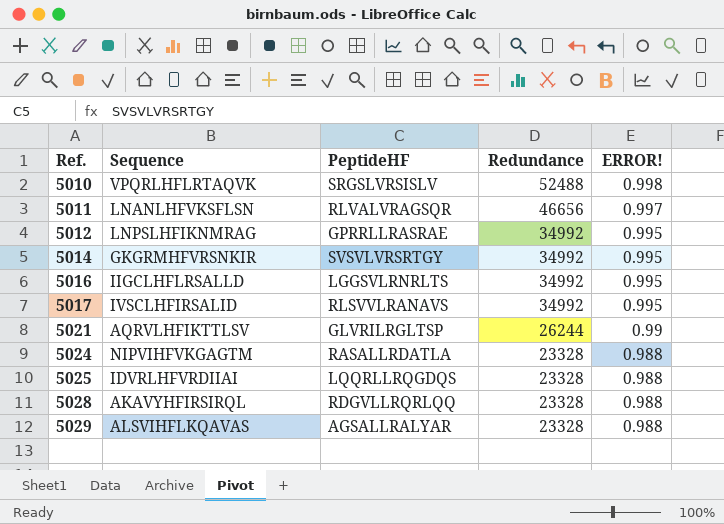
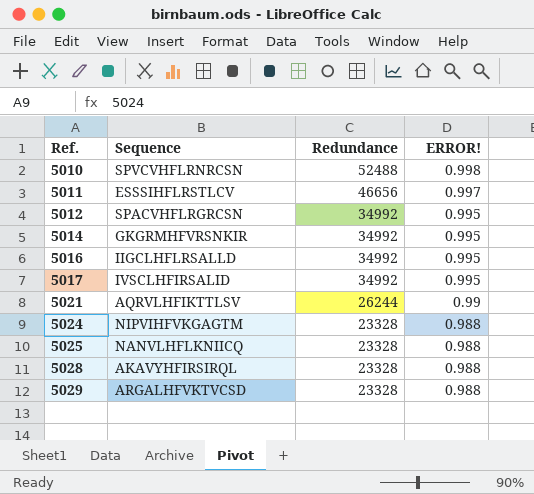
column PeptideHF | position: 3 -> none
5010 | Sequence: VPQRLHFLRTAQVK -> SPVCVHFLRNRCSN
5011 | Sequence: LNANLHFVKSFLSN -> ESSSIHFLRSTLCV
5012 | Sequence: LNPSLHFIKNMRAG -> SPACVHFLRGRCSN
5025 | Sequence: IDVRLHFVRDIIAI -> NANVLHFLKNIICQ
5029 | Sequence: ALSVIHFLKQAVAS -> ARGALHFVKTVCSD

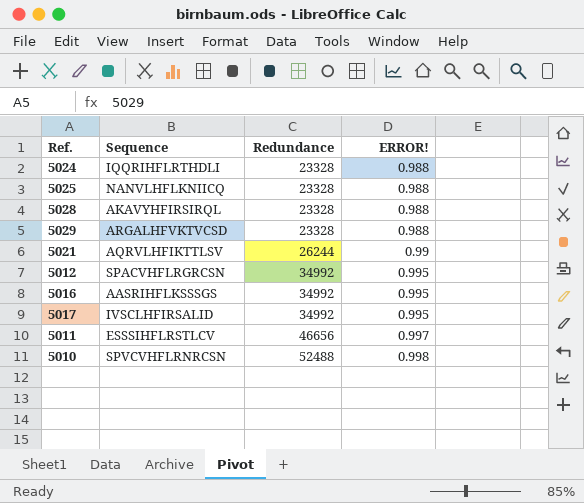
row order: Ref. ascending -> Redundance ascending
row 5014: GKGRMHFVRSNKIR | 34992 | 0.995 -> none
5024 | Sequence: NIPVIHFVKGAGTM -> IQQRIHFLRTHDLI
5016 | Sequence: IIGCLHFLRSALLD -> AASRIHFLKSSSGS

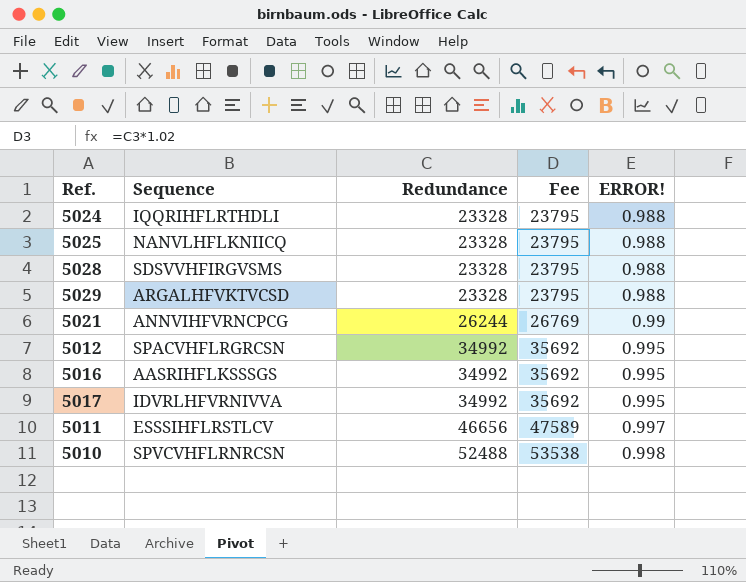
column Fee | formula: none -> [Redundance] * 1.02
5028 | Sequence: AKAVYHFIRSIRQL -> SDSVVHFIRGVSMS
5021 | Sequence: AQRVLHFIKTTLSV -> ANNVIHFVRNCPCG
5017 | Sequence: IVSCLHFIRSALID -> IDVRLHFVRNIVVA

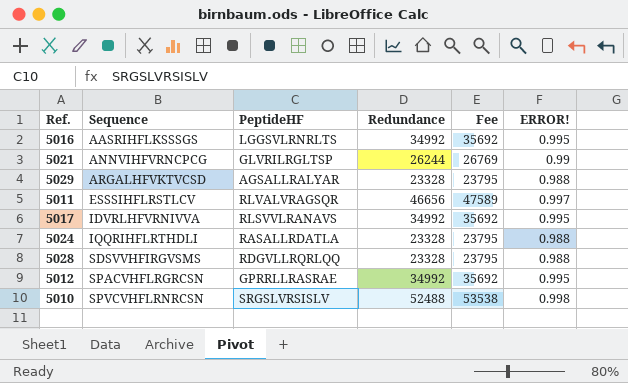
row order: Redundance ascending -> Sequence ascending
column PeptideHF | position: none -> 3
row 5025: NANVLHFLKNIICQ | 23328 | 23795 | 0.988 -> none

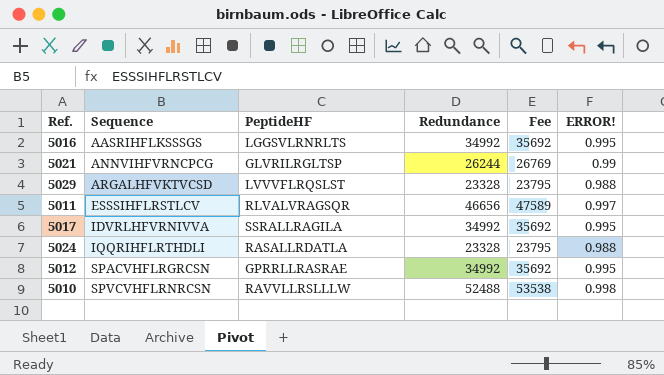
row 5028: SDSVVHFIRGVSMS | RDGVLLRQRLQQ | 23328 | 23795 | 0.988 -> none
5029 | PeptideHF: AGSALLRALYAR -> LVVVFLRQSLST
5017 | PeptideHF: RLSVVLRANAVS -> SSRALLRAGILA
5010 | PeptideHF: SRGSLVRSISLV -> RAVVLLRSLLLW

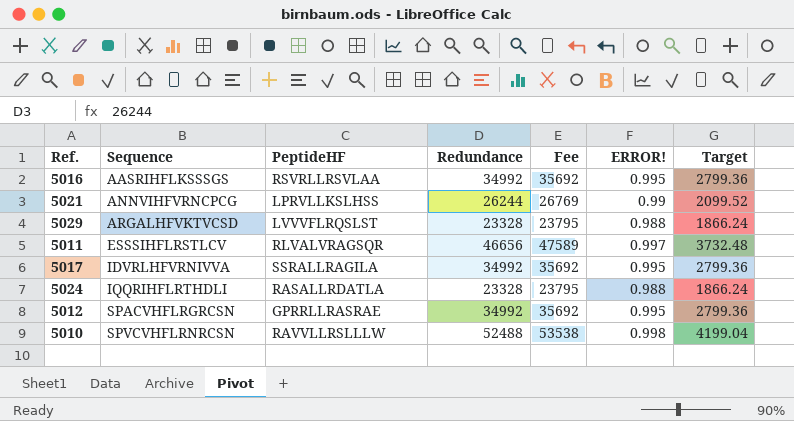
column Target | formula: none -> [Redundance] * 0.08
5016 | PeptideHF: LGGSVLRNRLTS -> RSVRLLRSVLAA
5021 | PeptideHF: GLVRILRGLTSP -> LPRVLLKSLHSS

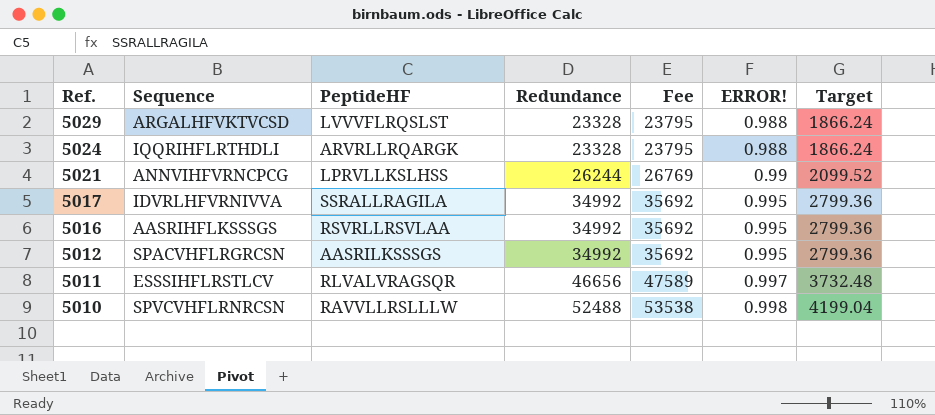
row order: Sequence ascending -> Ref. descending
5024 | PeptideHF: RASALLRDATLA -> ARVRLLRQARGK
5012 | PeptideHF: GPRRLLRASRAE -> AASRILKSSSGS

